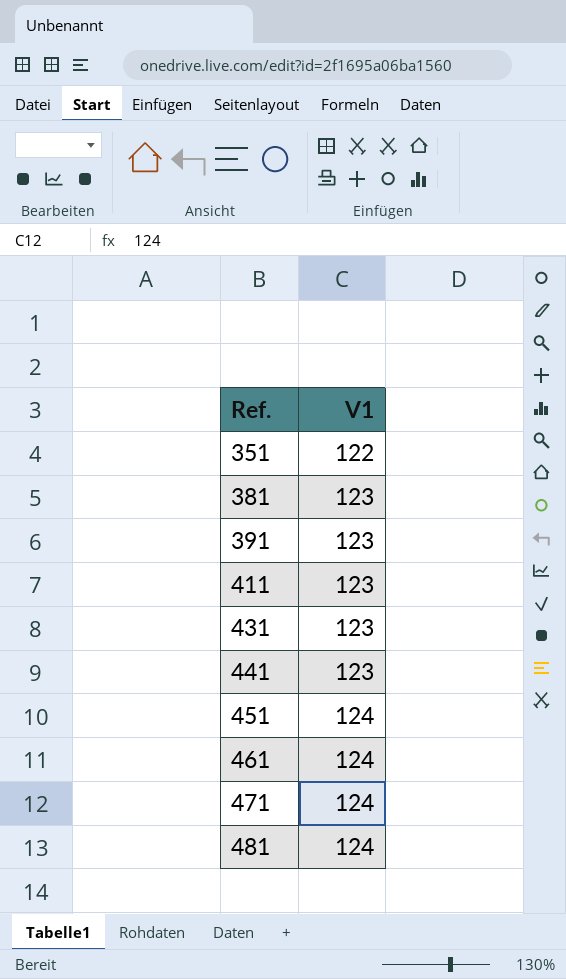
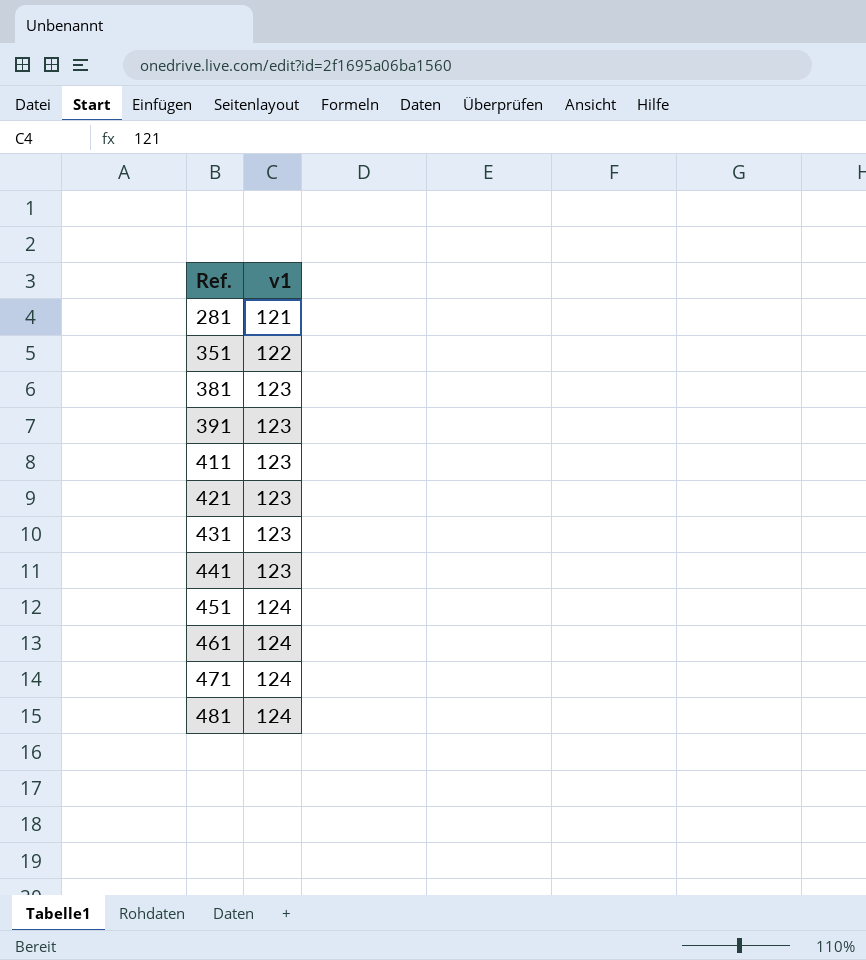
column name: V1 -> v1
row 281: none -> 121
row 421: none -> 123

